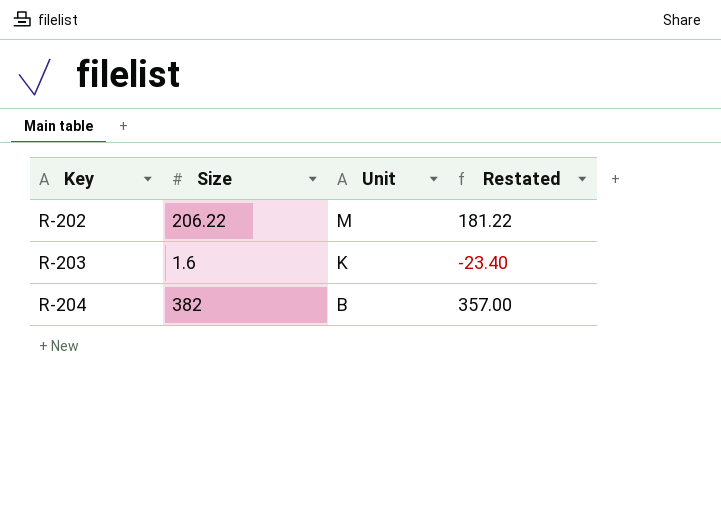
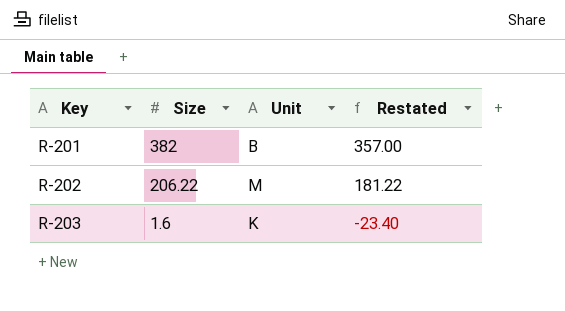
row R-204: 382 | B | 357.00 -> none
row R-201: none -> 382 | B | 357.00

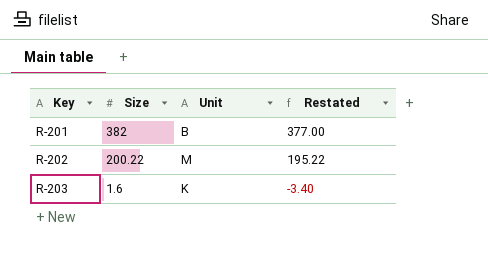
column Restated | formula: [Size] - 25 -> [Size] - 5
R-202 | Size: 206.22 -> 200.22

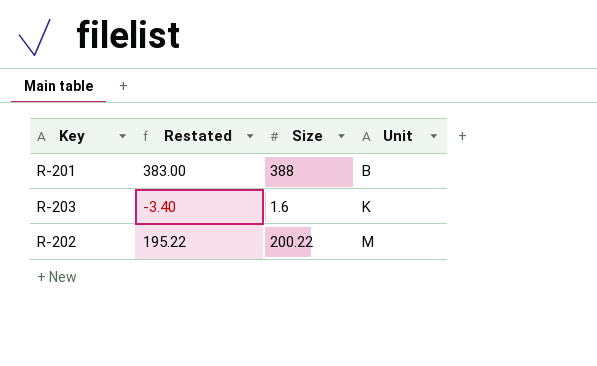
row order: Key ascending -> Unit ascending
column Restated | position: 4 -> 2
R-201 | Restated: 377.00 -> 383.00
R-201 | Size: 382 -> 388

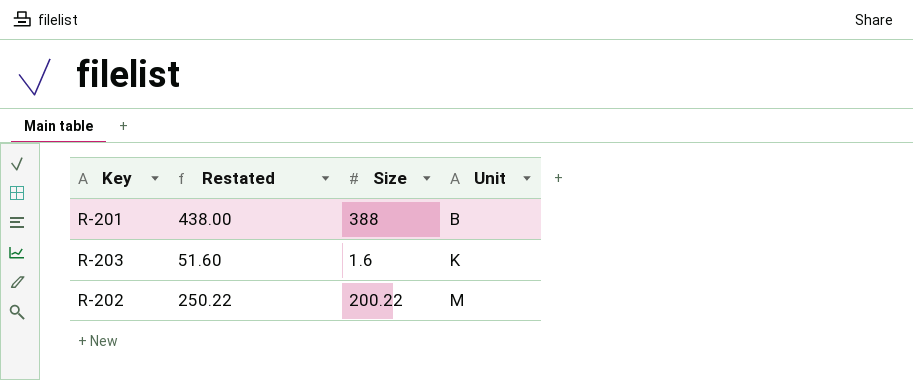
column Restated | formula: [Size] - 5 -> [Size] + 50

